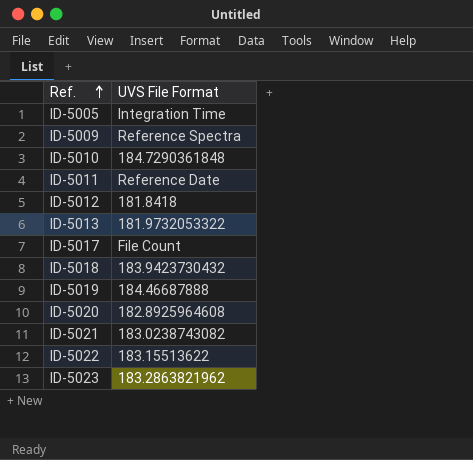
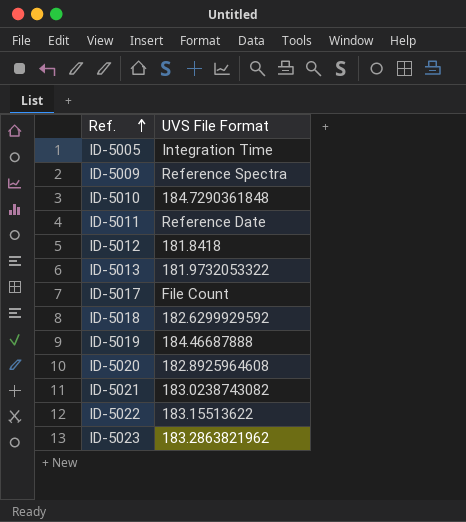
ID-5018 | UVS File Format: 183.9423730432 -> 182.6299929592

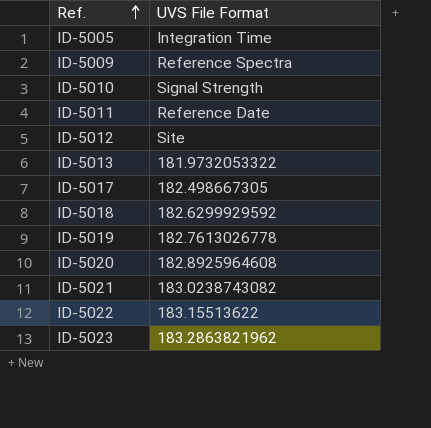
ID-5010 | UVS File Format: 184.7290361848 -> Signal Strength
ID-5012 | UVS File Format: 181.8418 -> Site
ID-5017 | UVS File Format: File Count -> 182.498667305
ID-5019 | UVS File Format: 184.46687888 -> 182.7613026778

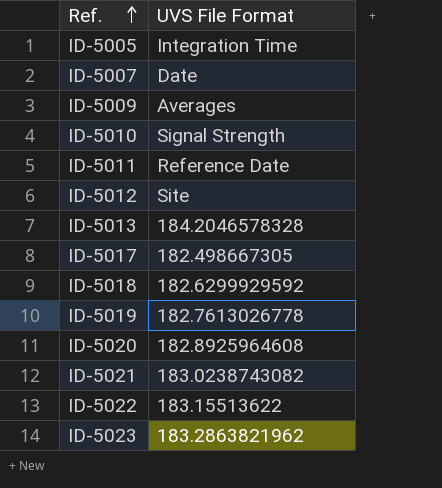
row ID-5007: none -> Date
ID-5009 | UVS File Format: Reference Spectra -> Averages
ID-5013 | UVS File Format: 181.9732053322 -> 184.2046578328

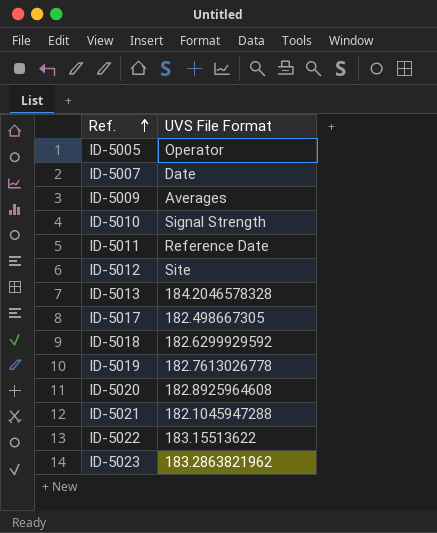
ID-5005 | UVS File Format: Integration Time -> Operator
ID-5021 | UVS File Format: 183.0238743082 -> 182.1045947288

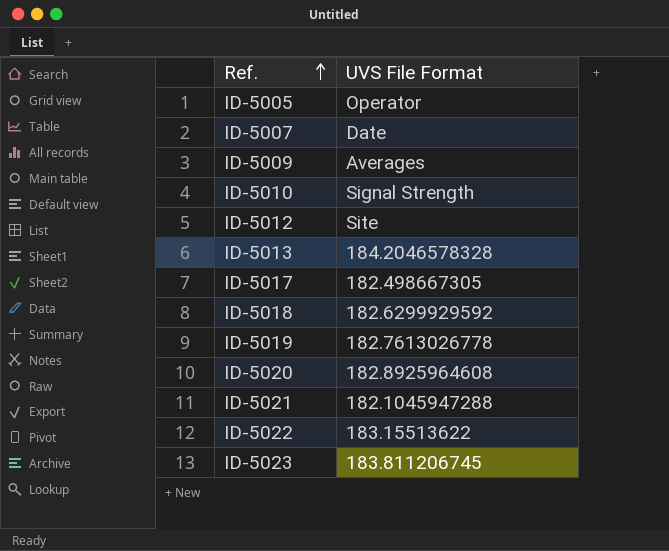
row ID-5011: Reference Date -> none
ID-5023 | UVS File Format: 183.2863821962 -> 183.811206745

